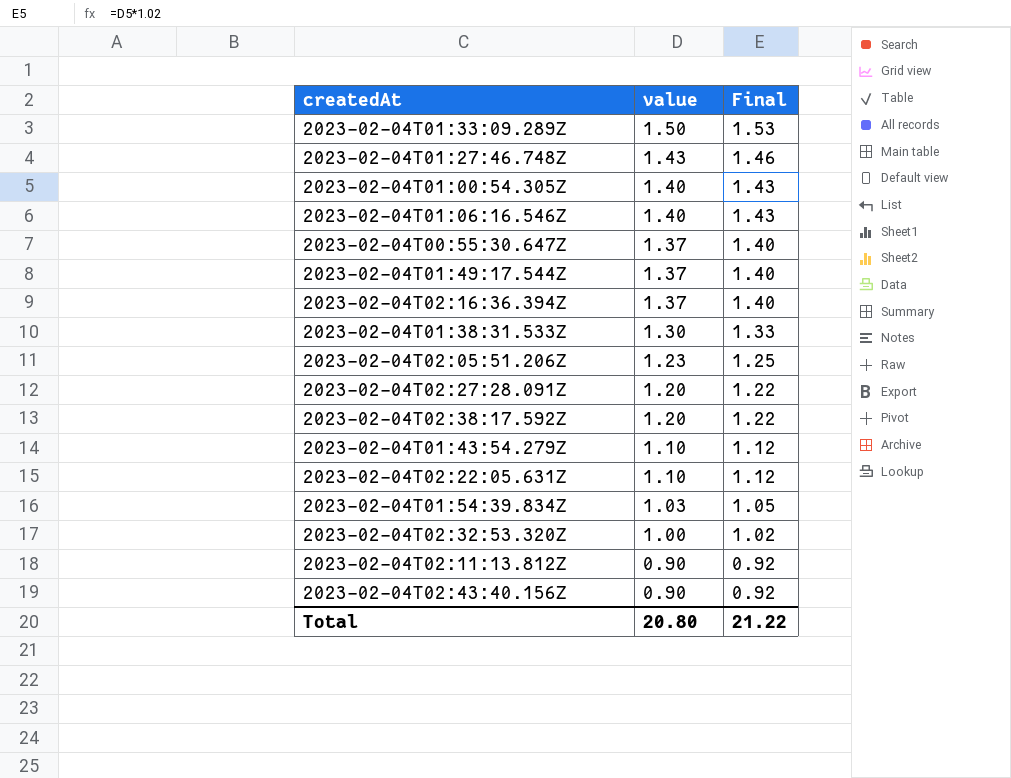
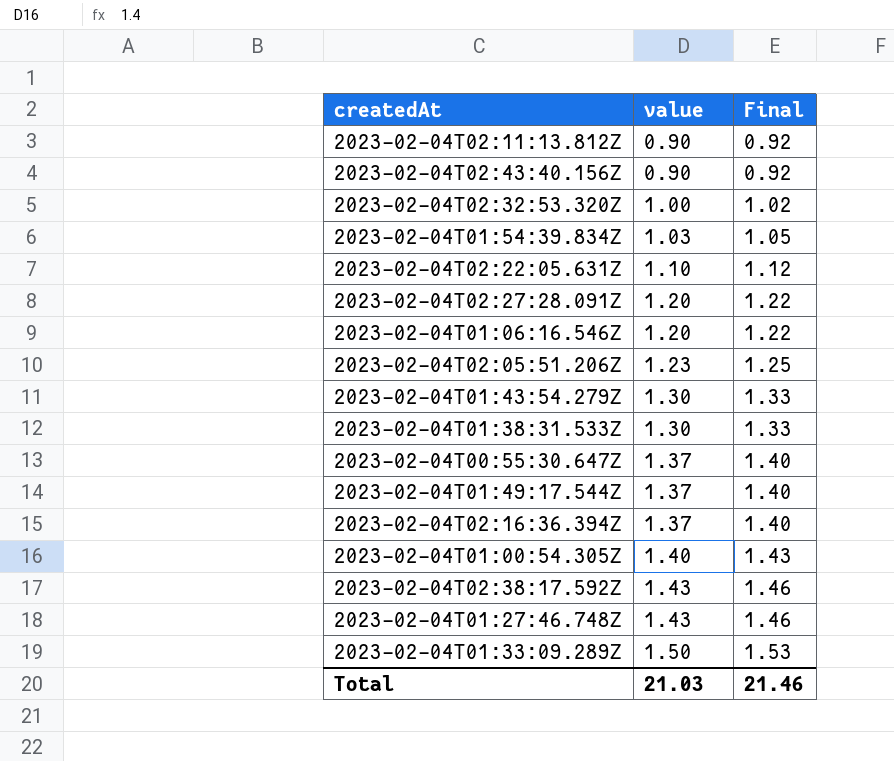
row order: value descending -> value ascending
2023-02-04T01:06:16.546Z | value: 1.40 -> 1.20
2023-02-04T01:06:16.546Z | Final: 1.43 -> 1.22
2023-02-04T01:43:54.279Z | value: 1.10 -> 1.30
2023-02-04T01:43:54.279Z | Final: 1.12 -> 1.33
2023-02-04T02:38:17.592Z | value: 1.20 -> 1.43
2023-02-04T02:38:17.592Z | Final: 1.22 -> 1.46
Total | value: 20.80 -> 21.03
Total | Final: 21.22 -> 21.46

